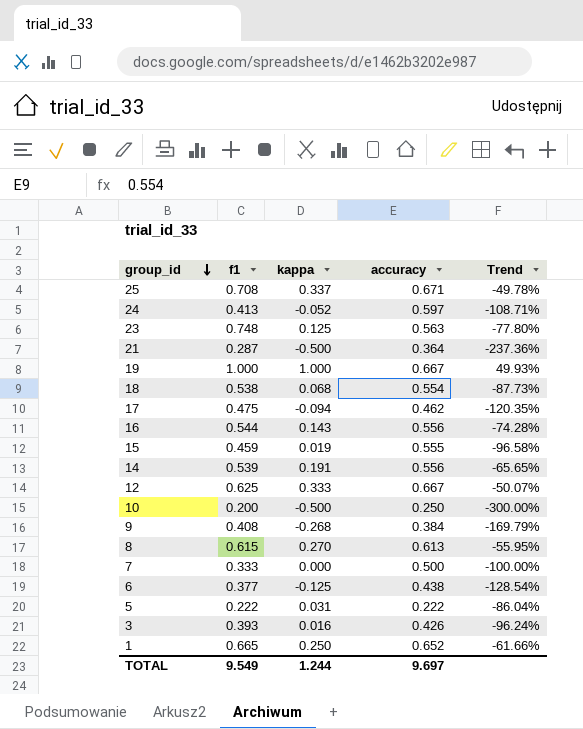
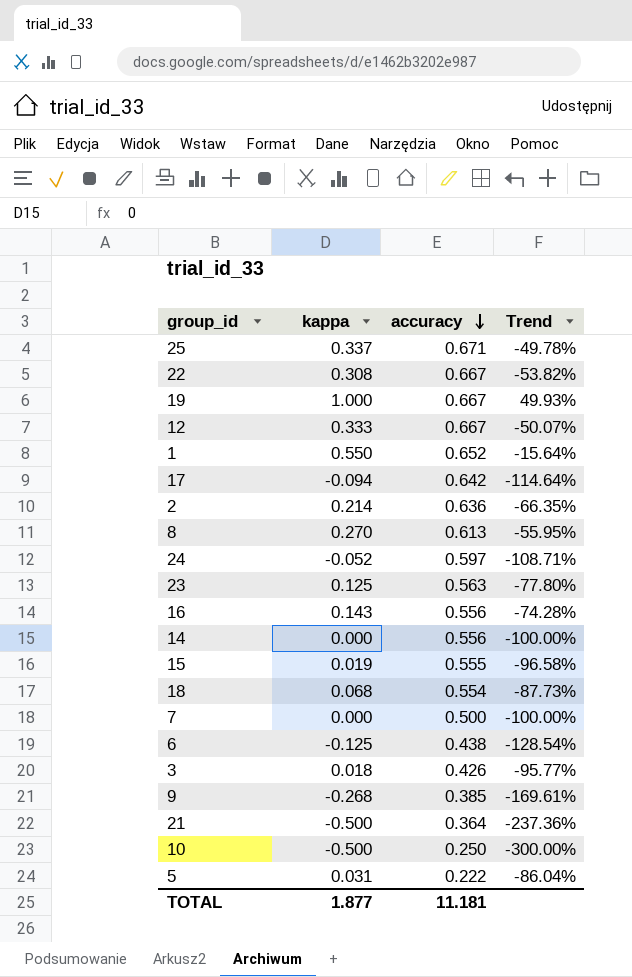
row order: group_id descending -> accuracy descending
column f1 | position: 2 -> none
row 22: none -> 0.308 | 0.667 | -53.82%
1 | kappa: 0.250 -> 0.550
1 | Trend: -61.66% -> -15.64%
17 | accuracy: 0.462 -> 0.642
17 | Trend: -120.35% -> -114.64%
row 2: none -> 0.214 | 0.636 | -66.35%
14 | kappa: 0.191 -> 0.000
14 | Trend: -65.65% -> -100.00%
3 | kappa: 0.016 -> 0.018
3 | Trend: -96.24% -> -95.77%
9 | accuracy: 0.384 -> 0.385
9 | Trend: -169.79% -> -169.61%
TOTAL | kappa: 1.244 -> 1.877
TOTAL | accuracy: 9.697 -> 11.181

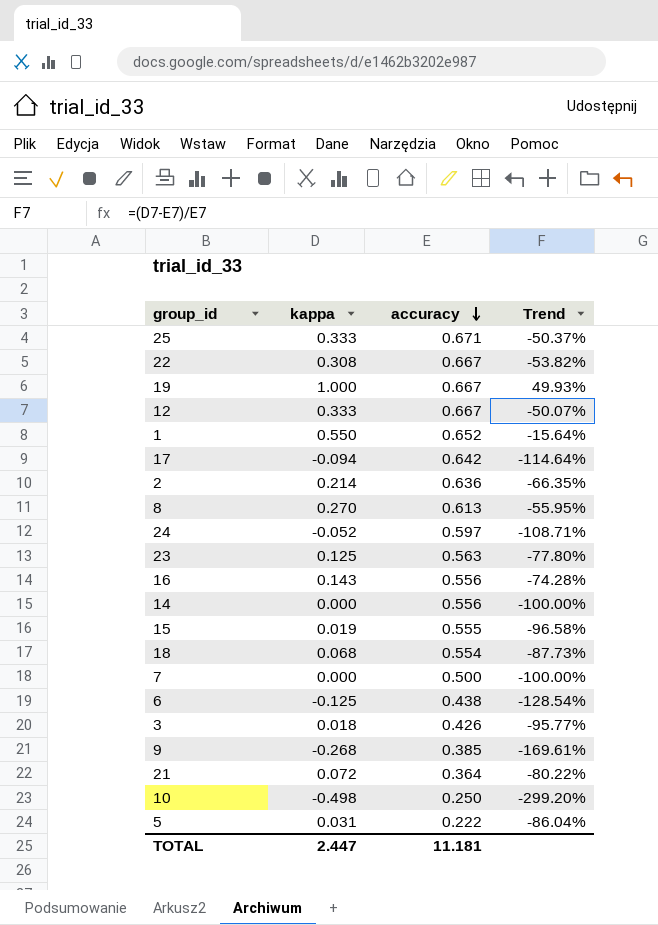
25 | kappa: 0.337 -> 0.333
25 | Trend: -49.78% -> -50.37%
21 | kappa: -0.500 -> 0.072
21 | Trend: -237.36% -> -80.22%
10 | kappa: -0.500 -> -0.498
10 | Trend: -300.00% -> -299.20%
TOTAL | kappa: 1.877 -> 2.447

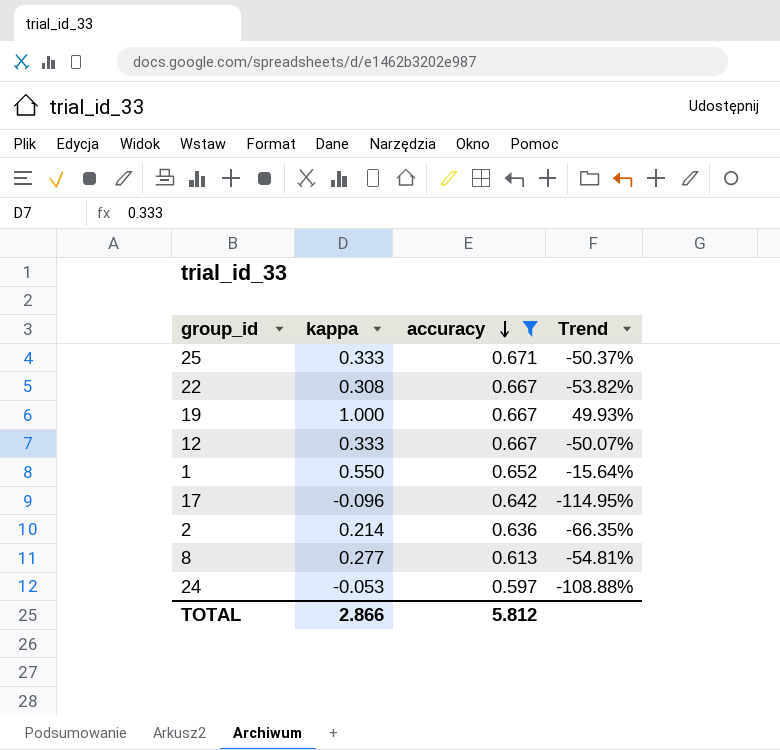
filter: none -> accuracy >= 0.597
17 | kappa: -0.094 -> -0.096
17 | Trend: -114.64% -> -114.95%
8 | kappa: 0.270 -> 0.277
8 | Trend: -55.95% -> -54.81%
24 | kappa: -0.052 -> -0.053
24 | Trend: -108.71% -> -108.88%
TOTAL | kappa: 2.447 -> 2.866
TOTAL | accuracy: 11.181 -> 5.812

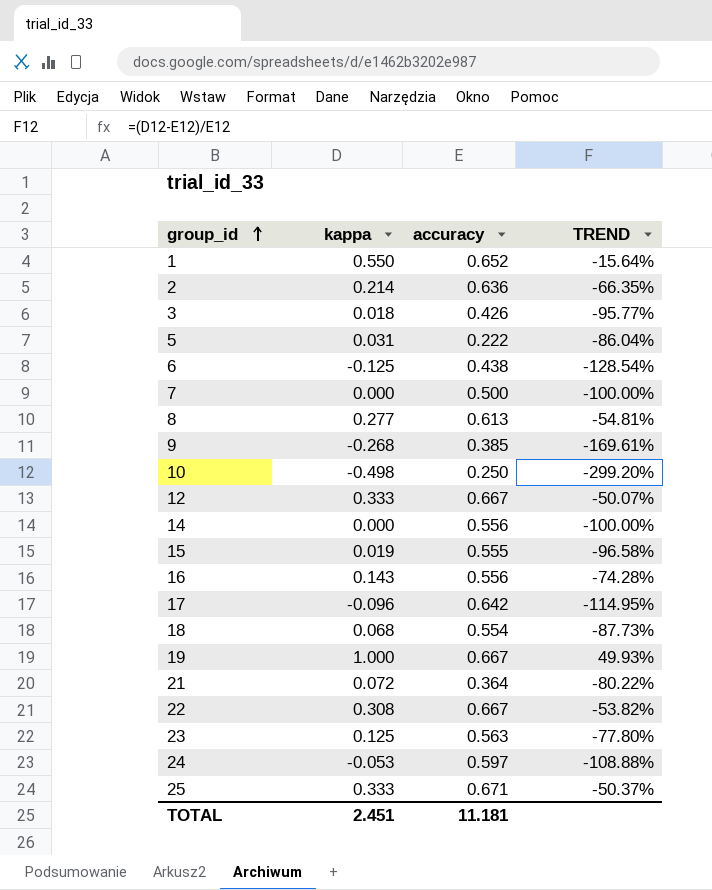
filter: accuracy >= 0.597 -> none
row order: accuracy descending -> group_id ascending
column name: Trend -> TREND
TOTAL | kappa: 2.866 -> 2.451
TOTAL | accuracy: 5.812 -> 11.181

